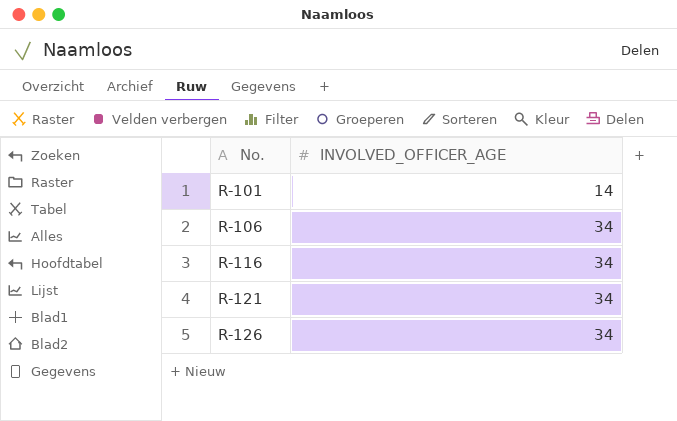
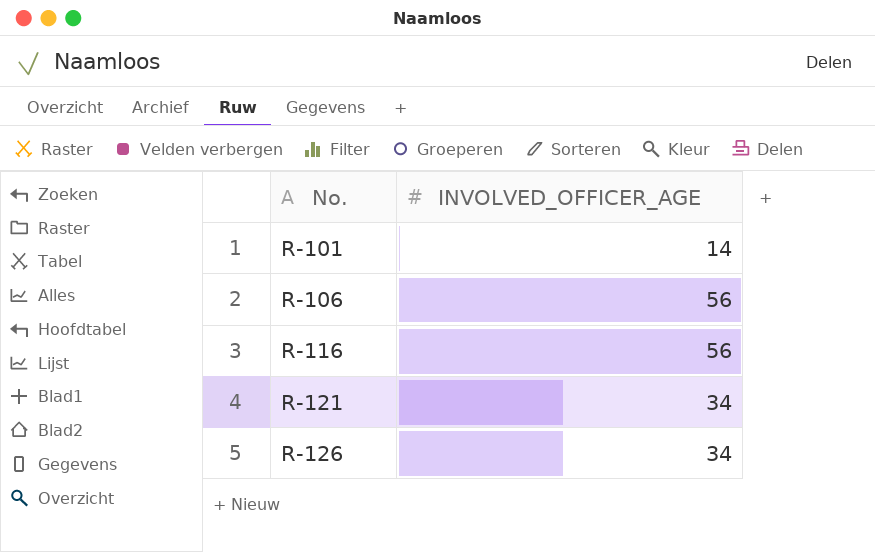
R-106 | INVOLVED_OFFICER_AGE: 34 -> 56
R-116 | INVOLVED_OFFICER_AGE: 34 -> 56

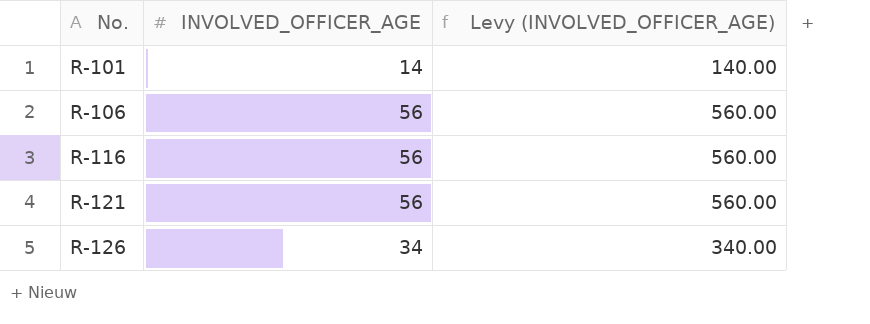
column Levy (INVOLVED_OFFICER_AGE) | formula: none -> [INVOLVED_OFFICER_AGE] * 10
R-121 | INVOLVED_OFFICER_AGE: 34 -> 56

